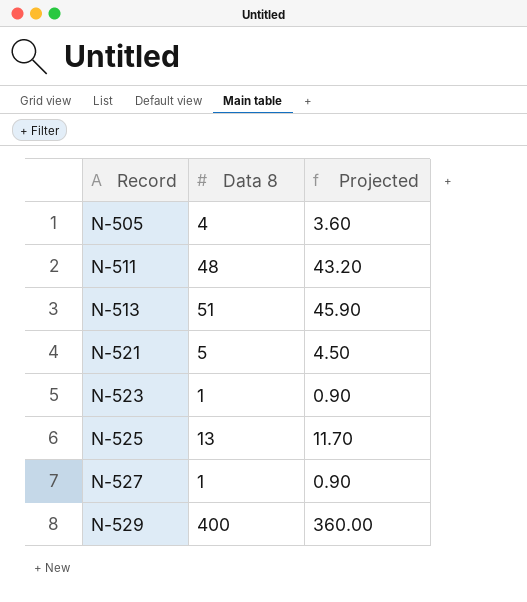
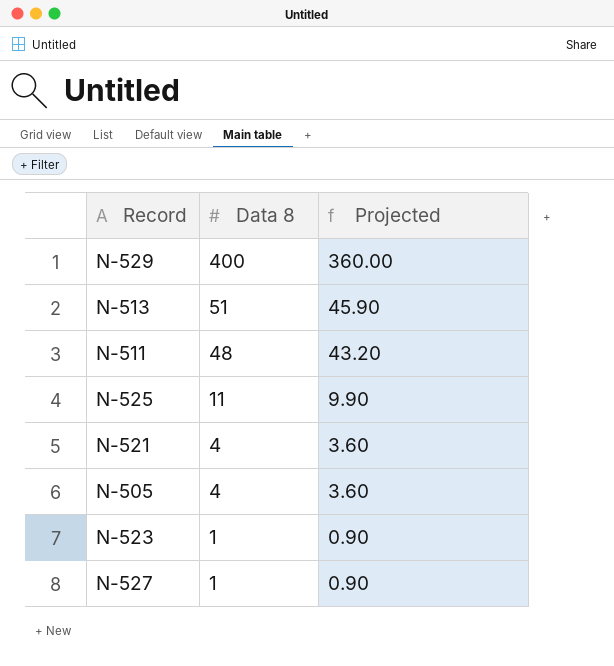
row order: Record ascending -> Data 8 descending
N-525 | Data 8: 13 -> 11
N-525 | Projected: 11.70 -> 9.90
N-521 | Data 8: 5 -> 4
N-521 | Projected: 4.50 -> 3.60

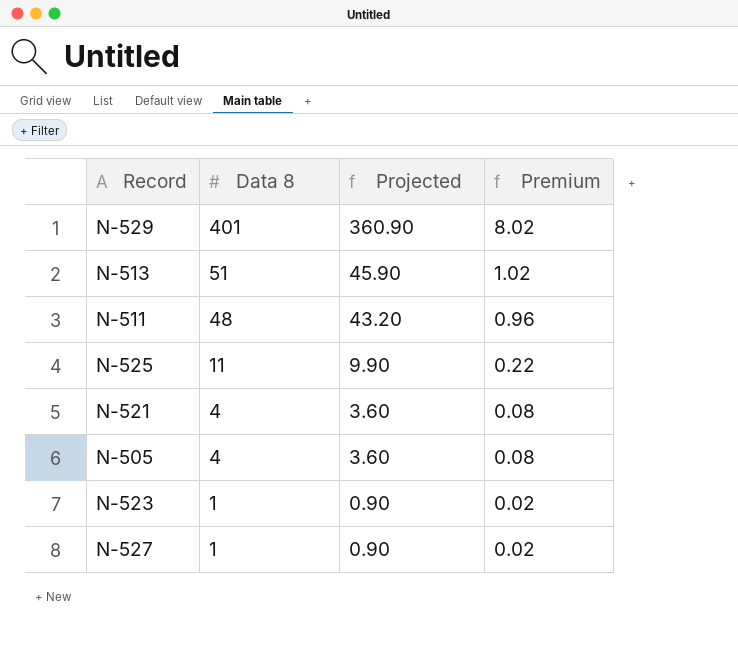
column Premium | formula: none -> [Data 8] * 0.02
N-529 | Data 8: 400 -> 401
N-529 | Projected: 360.00 -> 360.90

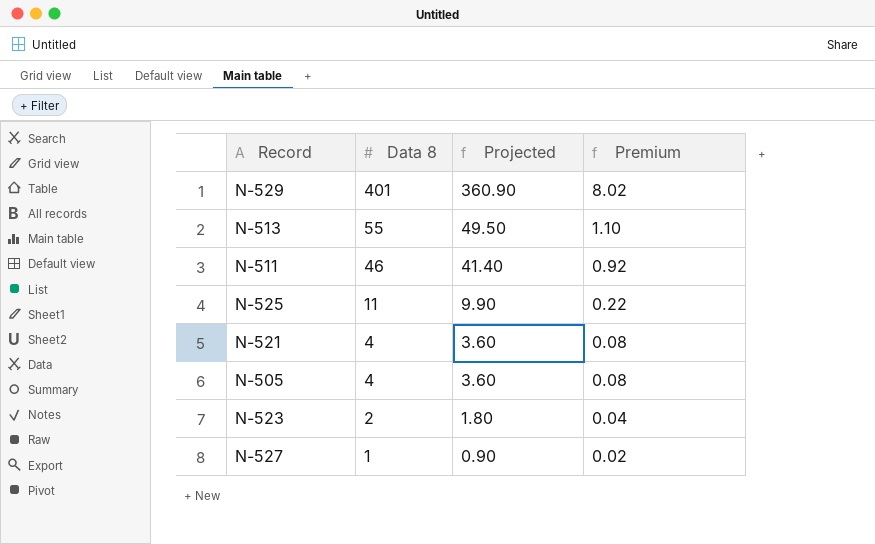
N-513 | Data 8: 51 -> 55
N-513 | Projected: 45.90 -> 49.50
N-513 | Premium: 1.02 -> 1.10
N-511 | Data 8: 48 -> 46
N-511 | Projected: 43.20 -> 41.40
N-511 | Premium: 0.96 -> 0.92
N-523 | Data 8: 1 -> 2
N-523 | Projected: 0.90 -> 1.80
N-523 | Premium: 0.02 -> 0.04

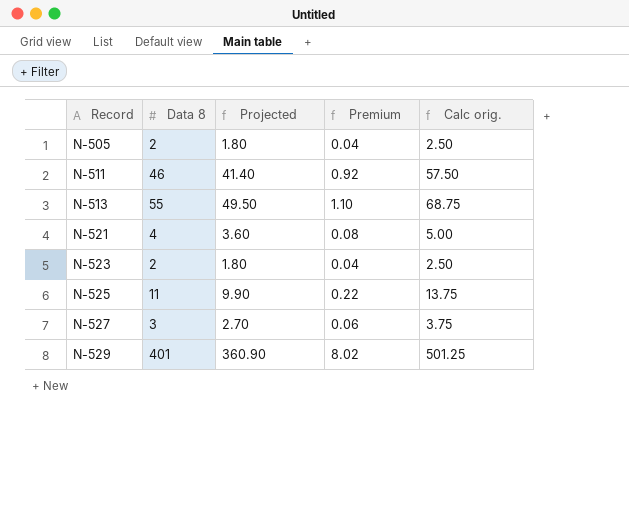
row order: Data 8 descending -> Record ascending
column Calc orig. | formula: none -> [Data 8] * 1.25
N-505 | Data 8: 4 -> 2
N-505 | Projected: 3.60 -> 1.80
N-505 | Premium: 0.08 -> 0.04
N-527 | Data 8: 1 -> 3
N-527 | Projected: 0.90 -> 2.70
N-527 | Premium: 0.02 -> 0.06

